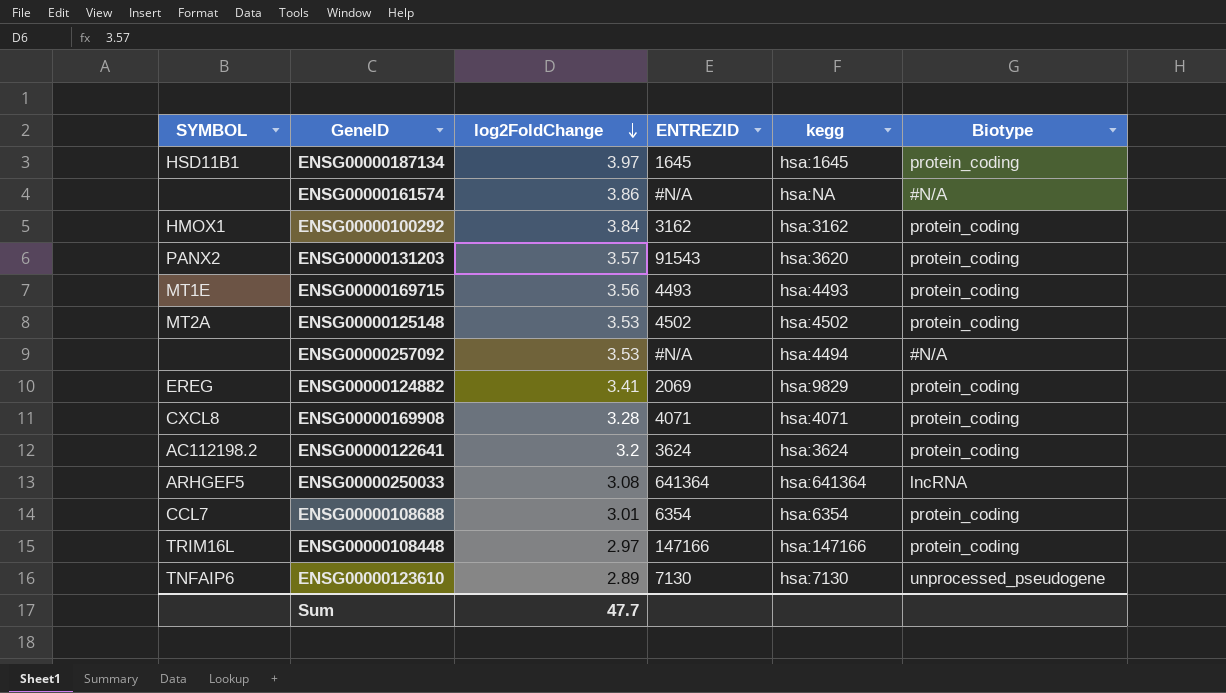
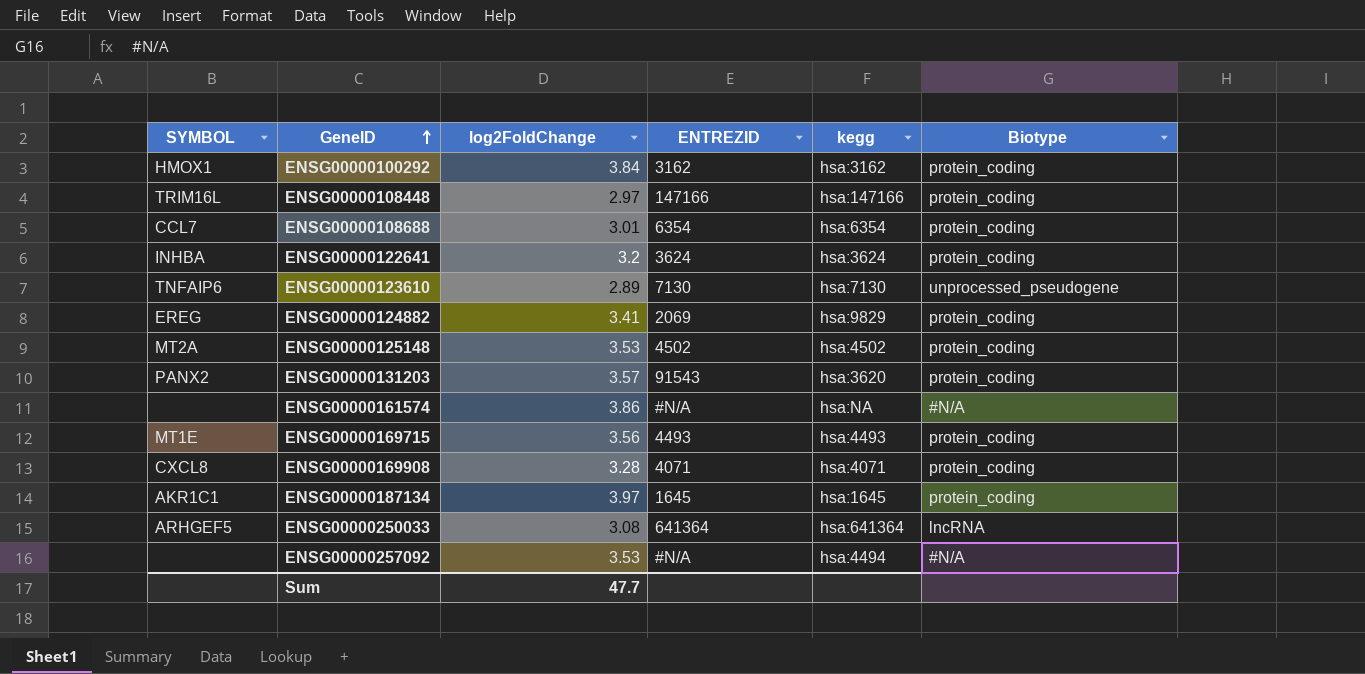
row order: log2FoldChange descending -> GeneID ascending
ENSG00000122641 | SYMBOL: AC112198.2 -> INHBA
ENSG00000187134 | SYMBOL: HSD11B1 -> AKR1C1

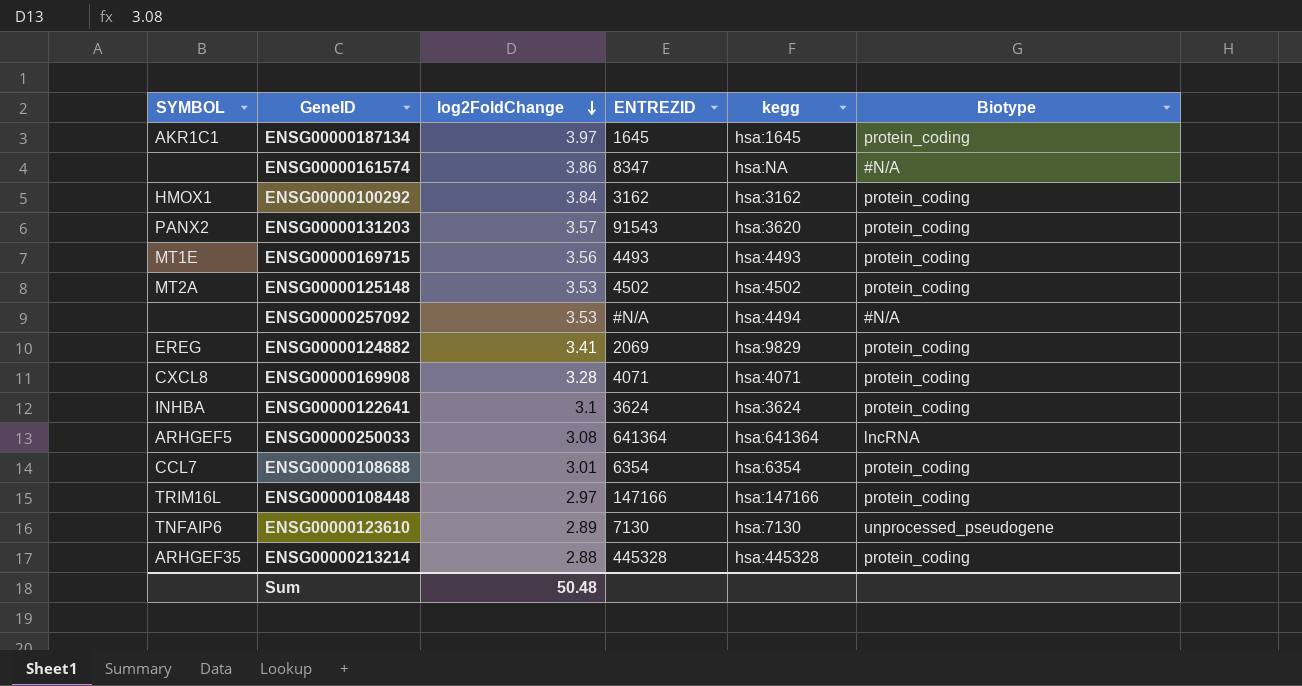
row order: GeneID ascending -> log2FoldChange descending
ENSG00000161574 | ENTREZID: #N/A -> 8347
ENSG00000122641 | log2FoldChange: 3.2 -> 3.1
row ENSG00000213214: none -> ARHGEF35 | 2.88 | 445328 | hsa:445328 | protein_coding
Sum | log2FoldChange: 47.7 -> 50.48

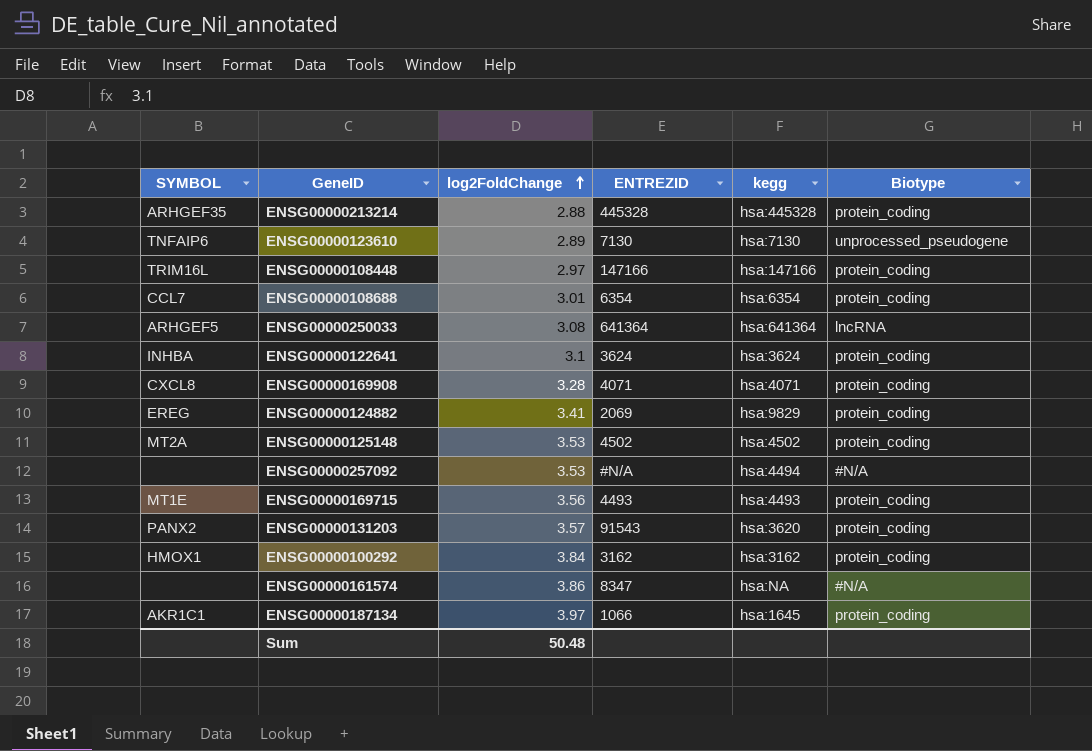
row order: log2FoldChange descending -> log2FoldChange ascending
ENSG00000187134 | ENTREZID: 1645 -> 1066

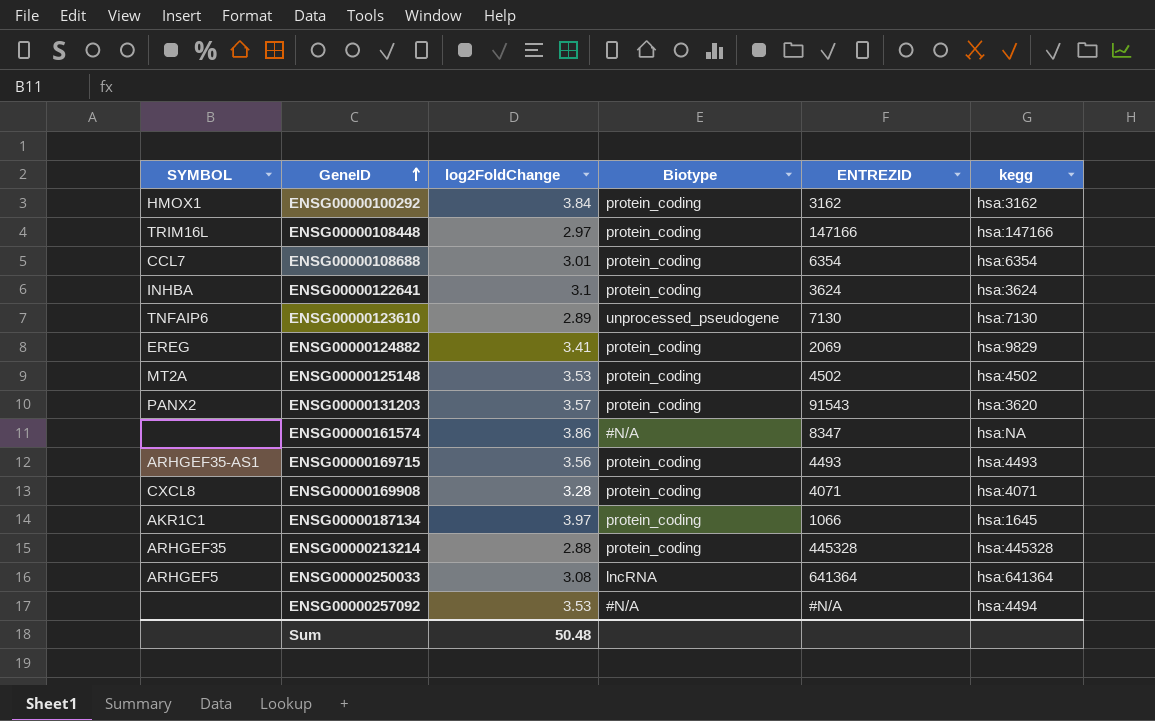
row order: log2FoldChange ascending -> GeneID ascending
column Biotype | position: 6 -> 4
ENSG00000169715 | SYMBOL: MT1E -> ARHGEF35-AS1

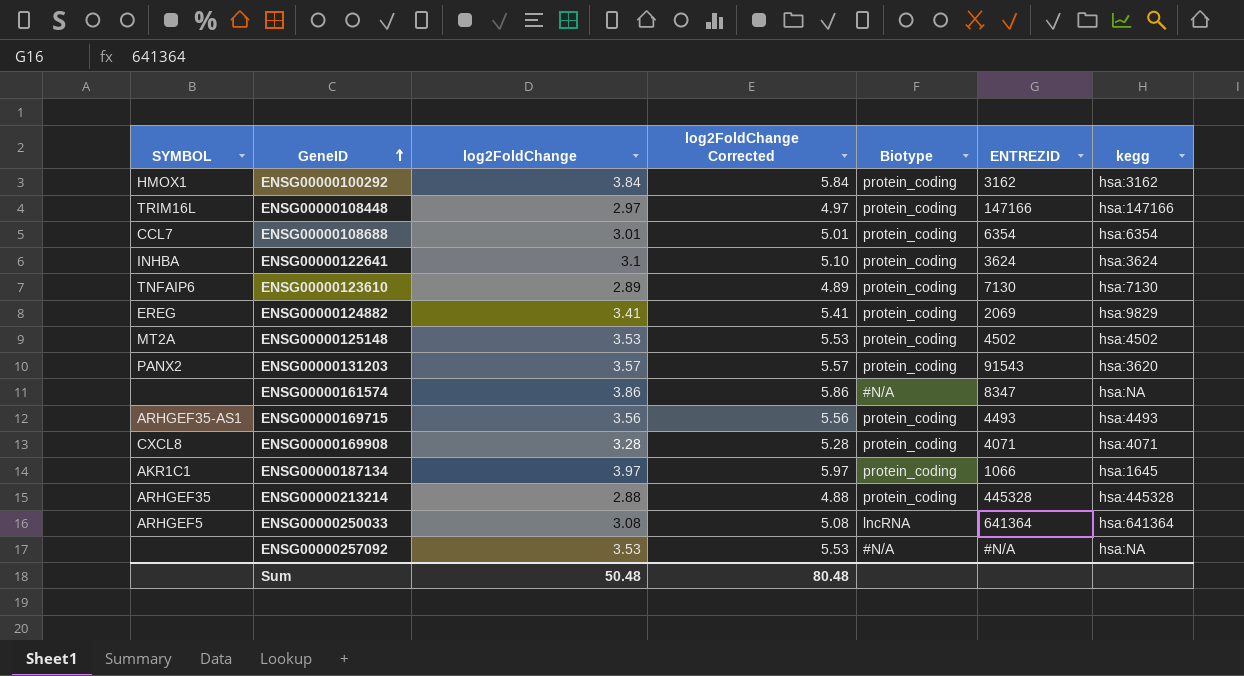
column log2FoldChange Corrected | formula: none -> [log2FoldChange] + 2
ENSG00000123610 | Biotype: unprocessed_pseudogene -> protein_coding
ENSG00000257092 | kegg: hsa:4494 -> hsa:NA

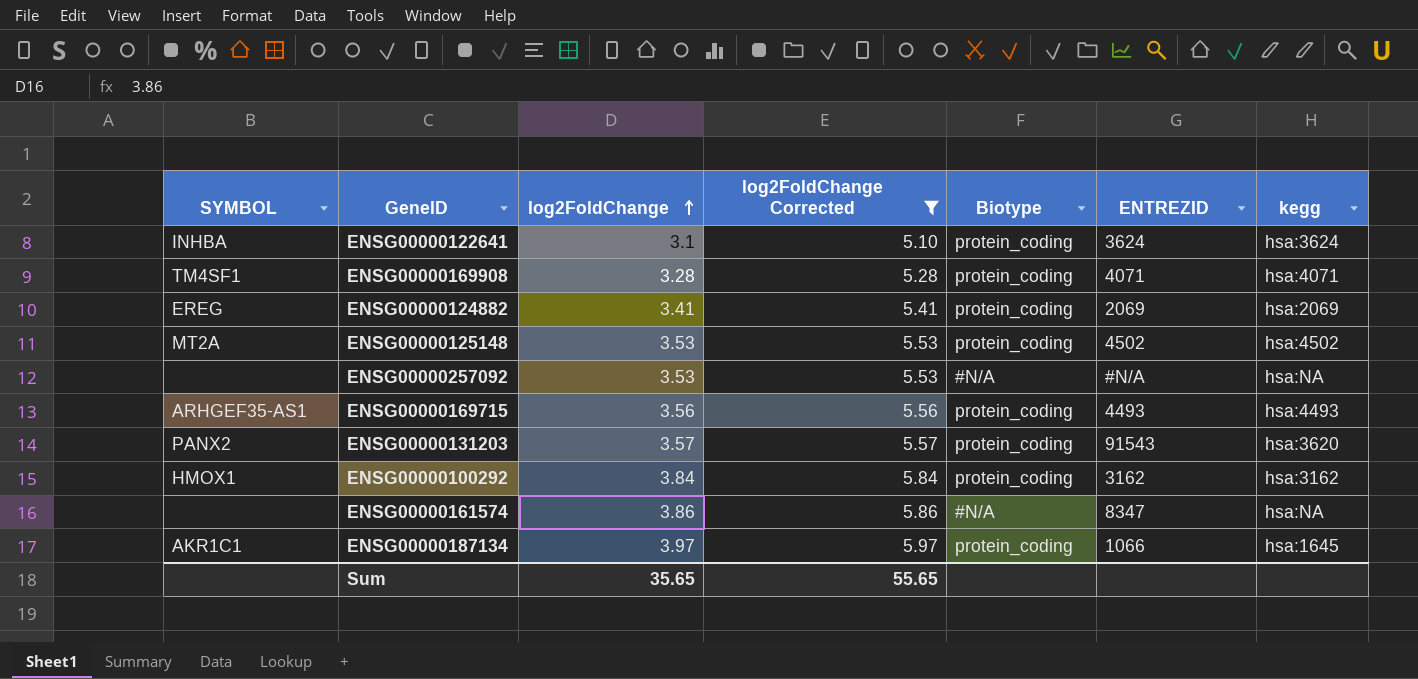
filter: none -> log2FoldChange Corrected >= 5.10
row order: GeneID ascending -> log2FoldChange ascending
ENSG00000169908 | SYMBOL: CXCL8 -> TM4SF1
ENSG00000124882 | kegg: hsa:9829 -> hsa:2069
Sum | log2FoldChange: 50.48 -> 35.65
Sum | log2FoldChange Corrected: 80.48 -> 55.65

